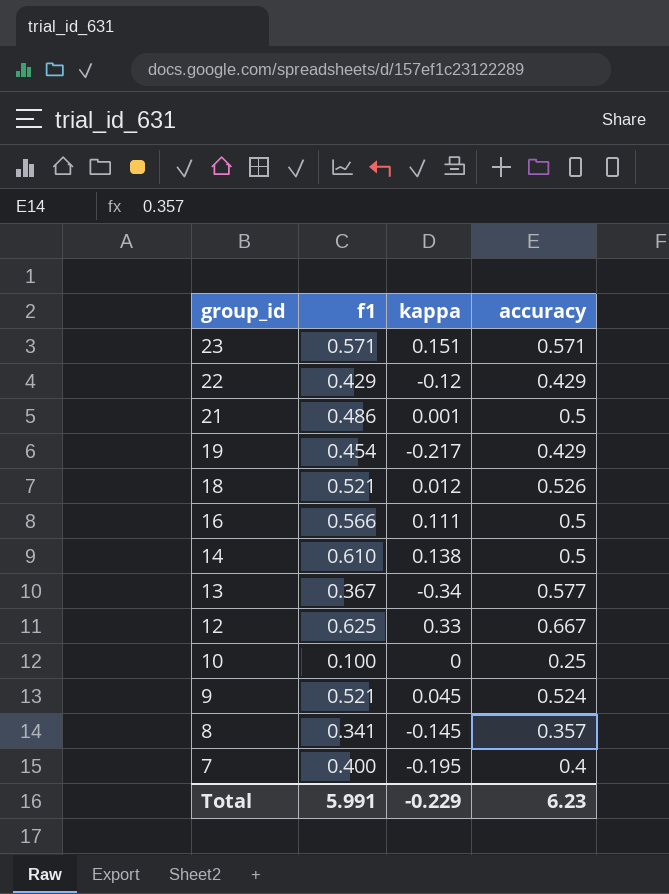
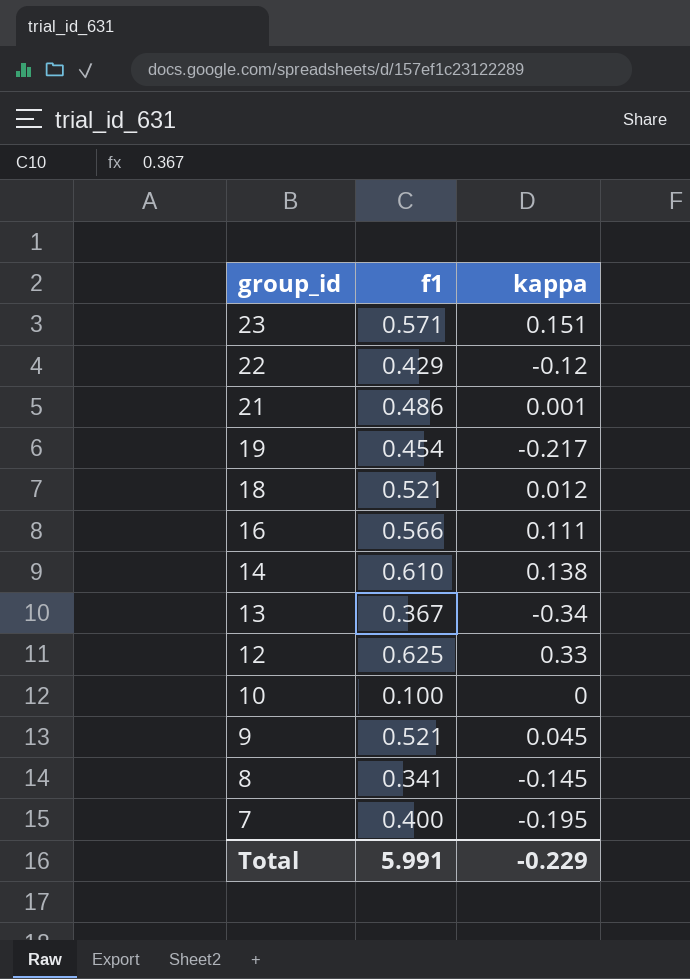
column accuracy | position: 4 -> none

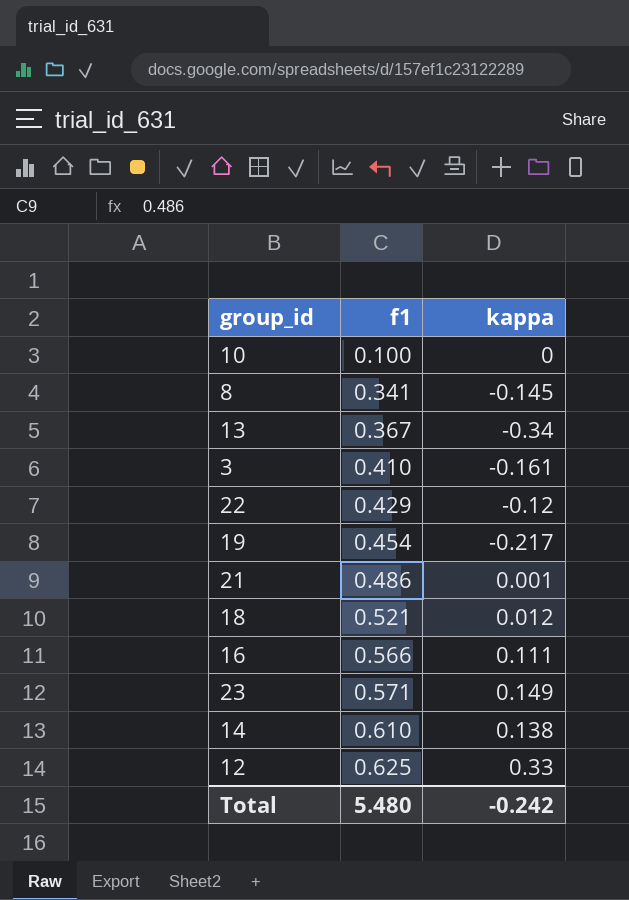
row order: group_id descending -> f1 ascending
row 9: 0.521 | 0.045 -> none
row 7: 0.400 | -0.195 -> none
row 3: none -> 0.410 | -0.161
23 | kappa: 0.151 -> 0.149
Total | f1: 5.991 -> 5.480
Total | kappa: -0.229 -> -0.242

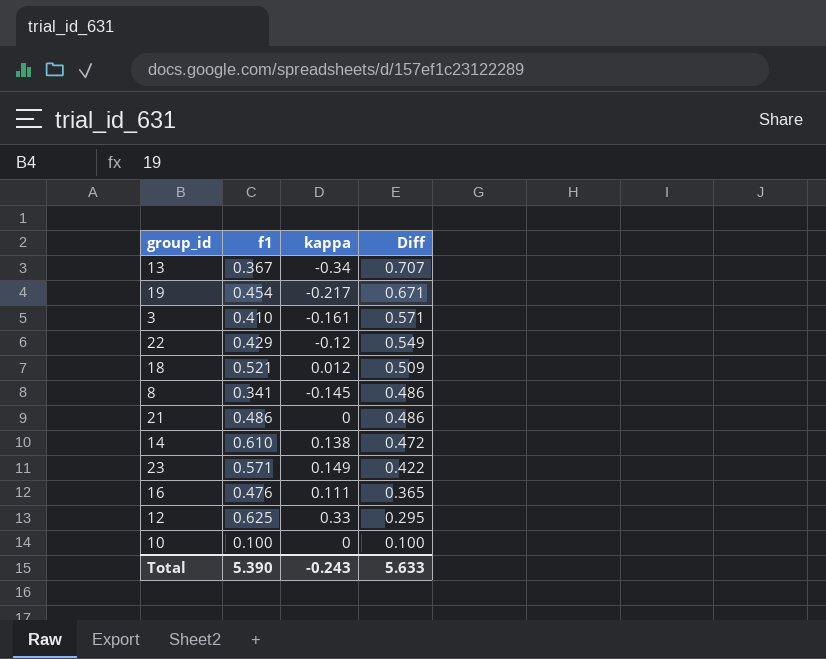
row order: f1 ascending -> Diff descending
column Diff | formula: none -> [f1] - [kappa]
21 | kappa: 0.001 -> 0
16 | f1: 0.566 -> 0.476
Total | f1: 5.480 -> 5.390
Total | kappa: -0.242 -> -0.243

